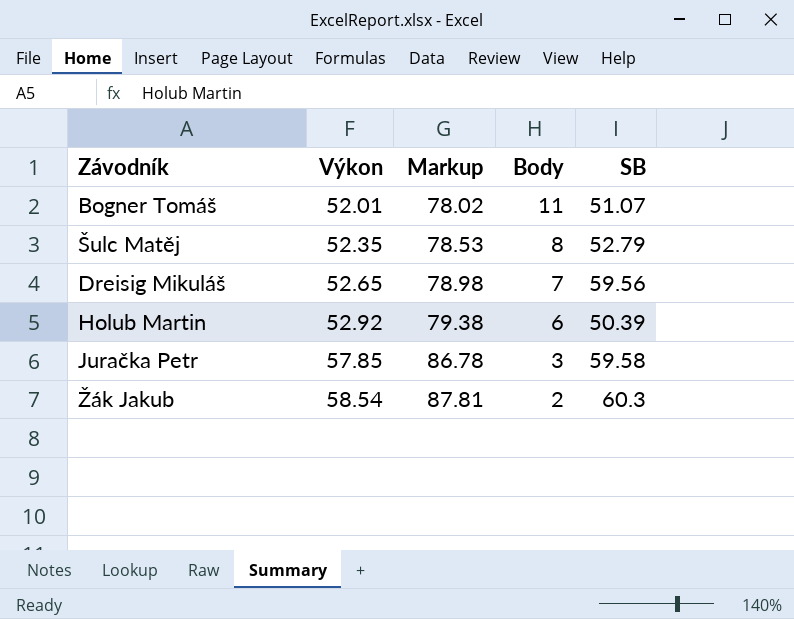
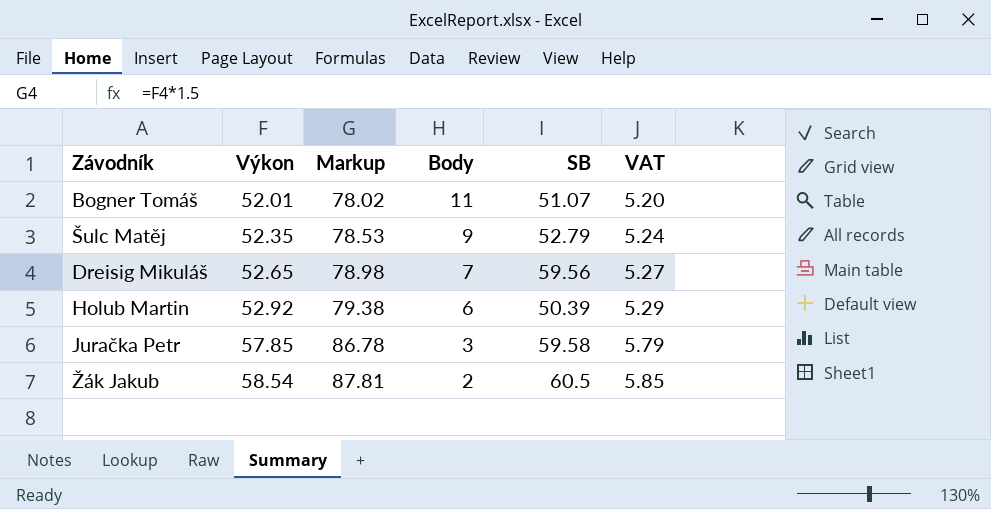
column VAT | formula: none -> [Výkon] * 0.1
Šulc Matěj | Body: 8 -> 9
Žák Jakub | SB: 60.3 -> 60.5

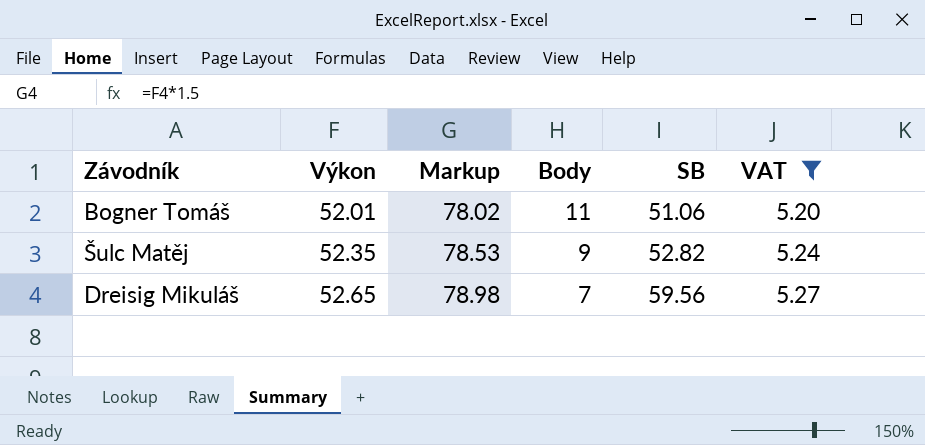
filter: none -> VAT <= 5.27
Bogner Tomáš | SB: 51.07 -> 51.06
Šulc Matěj | SB: 52.79 -> 52.82

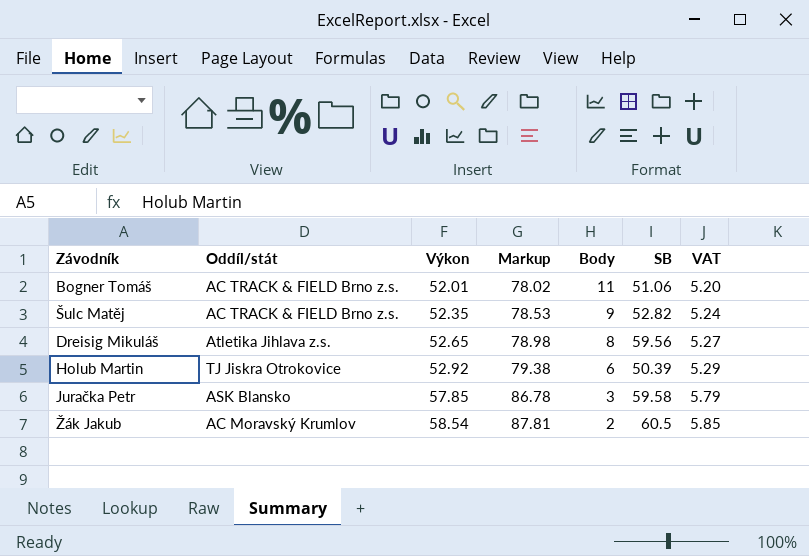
filter: VAT <= 5.27 -> none
column Oddíl/stát | position: none -> 2
Dreisig Mikuláš | Body: 7 -> 8

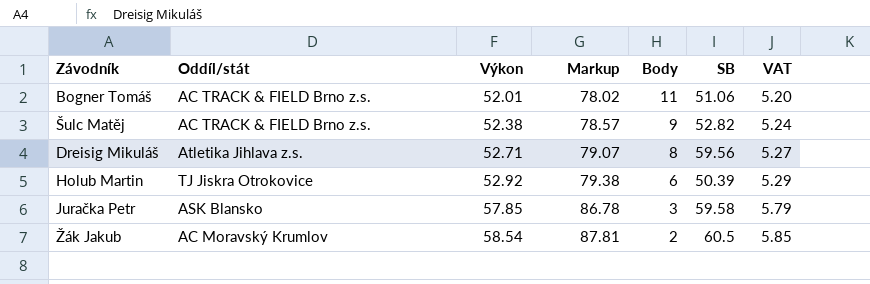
Šulc Matěj | Výkon: 52.35 -> 52.38
Šulc Matěj | Markup: 78.53 -> 78.57
Dreisig Mikuláš | Výkon: 52.65 -> 52.71
Dreisig Mikuláš | Markup: 78.98 -> 79.07

